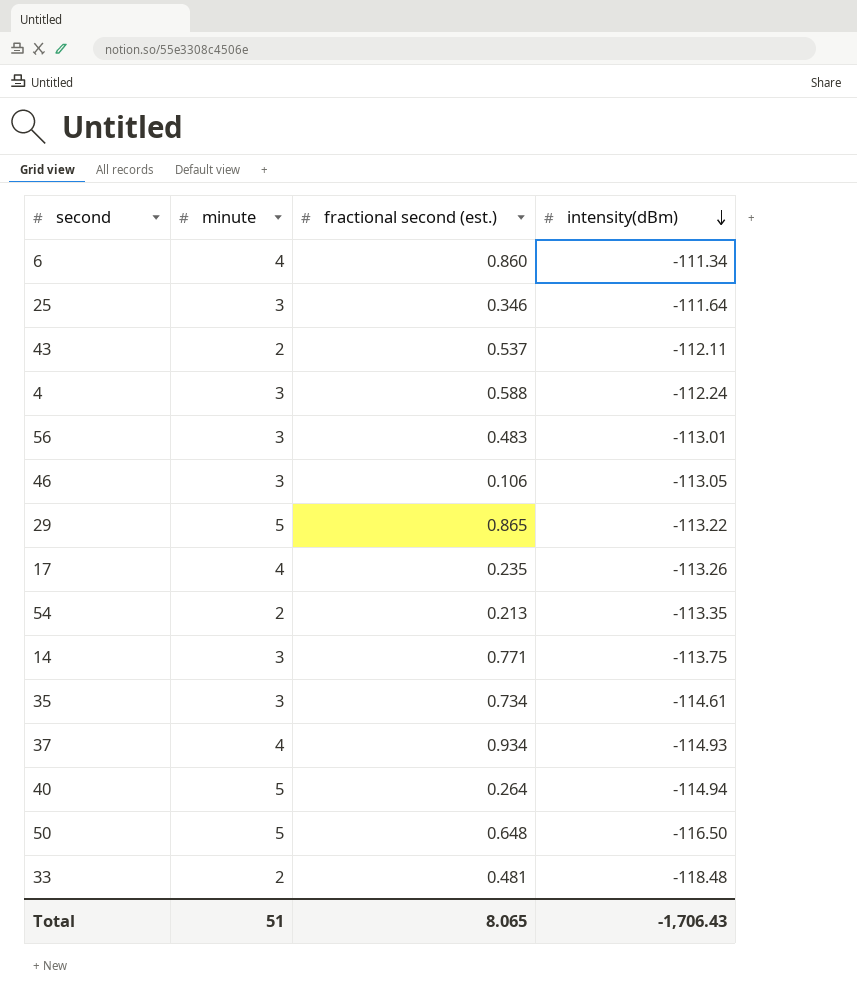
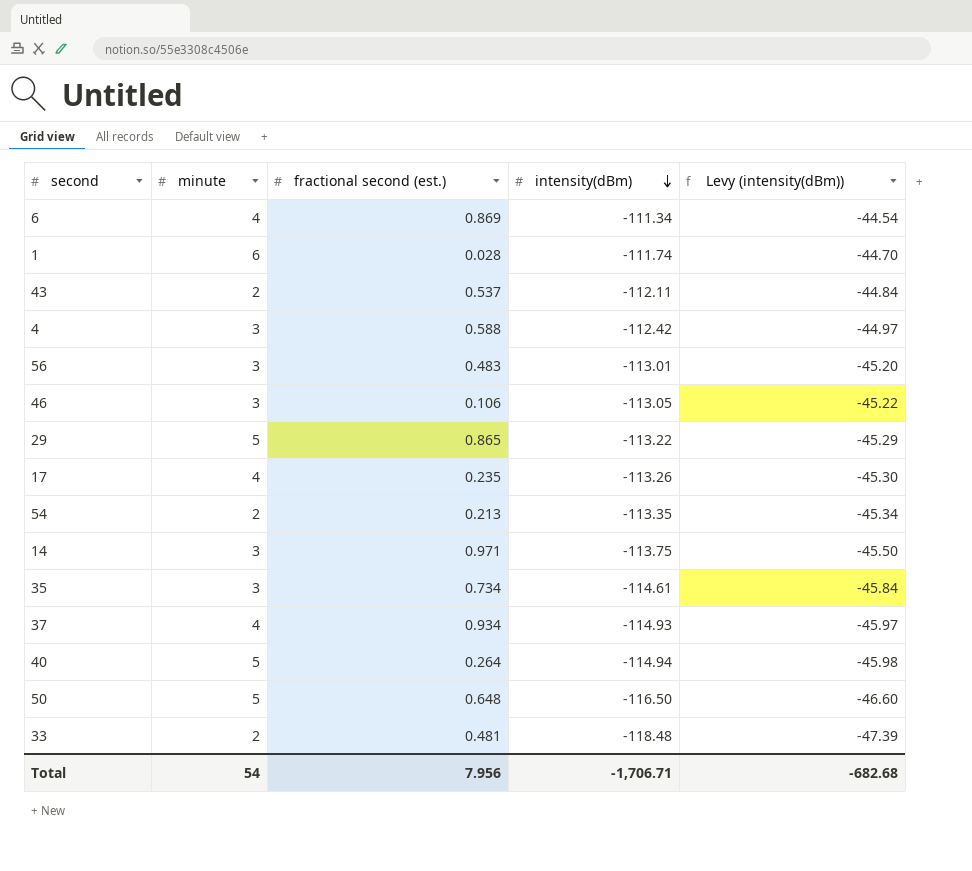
column Levy (intensity(dBm)) | formula: none -> [intensity(dBm)] * 0.4
row 25: 3 | 0.346 | -111.64 -> none
6 | fractional second (est.): 0.860 -> 0.869
row 1: none -> 6 | 0.028 | -111.74 | -44.70
4 | intensity(dBm): -112.24 -> -112.42
14 | fractional second (est.): 0.771 -> 0.971
Total | minute: 51 -> 54
Total | fractional second (est.): 8.065 -> 7.956
Total | intensity(dBm): -1,706.43 -> -1,706.71

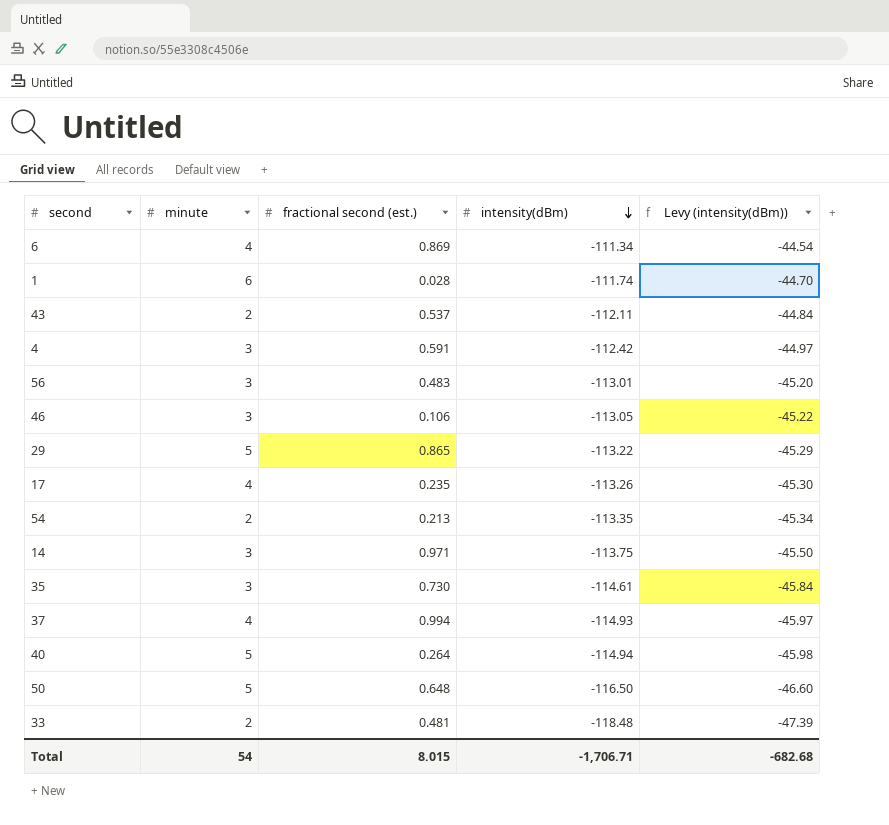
4 | fractional second (est.): 0.588 -> 0.591
35 | fractional second (est.): 0.734 -> 0.730
37 | fractional second (est.): 0.934 -> 0.994
Total | fractional second (est.): 7.956 -> 8.015

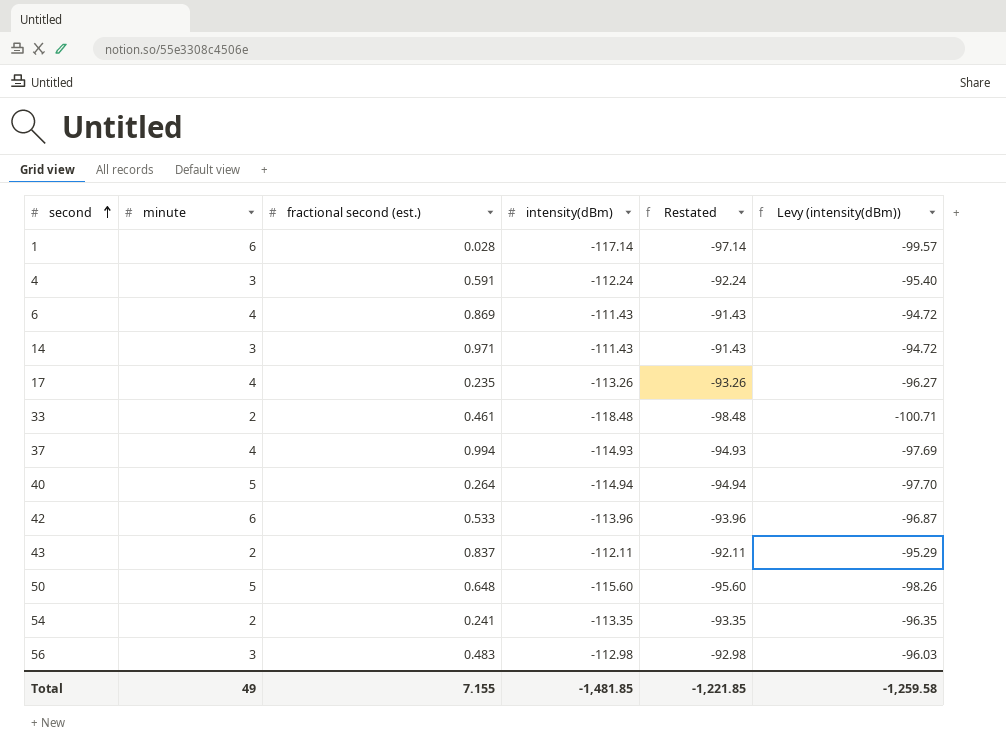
row order: intensity(dBm) descending -> second ascending
column Restated | formula: none -> [intensity(dBm)] + 20
column Levy (intensity(dBm)) | formula: [intensity(dBm)] * 0.4 -> [intensity(dBm)] * 0.85
row 46: 3 | 0.106 | -113.05 | -45.22 -> none
row 29: 5 | 0.865 | -113.22 | -45.29 -> none
row 35: 3 | 0.730 | -114.61 | -45.84 -> none
1 | intensity(dBm): -111.74 -> -117.14
4 | intensity(dBm): -112.42 -> -112.24
6 | intensity(dBm): -111.34 -> -111.43
14 | intensity(dBm): -113.75 -> -111.43
33 | fractional second (est.): 0.481 -> 0.461
row 42: none -> 6 | 0.533 | -113.96 | -93.96 | -96.87
43 | fractional second (est.): 0.537 -> 0.837
50 | intensity(dBm): -116.50 -> -115.60
54 | fractional second (est.): 0.213 -> 0.241
56 | intensity(dBm): -113.01 -> -112.98
Total | minute: 54 -> 49
Total | fractional second (est.): 8.015 -> 7.155
Total | intensity(dBm): -1,706.71 -> -1,481.85
Total | Levy (intensity(dBm)): -682.68 -> -1,259.58

